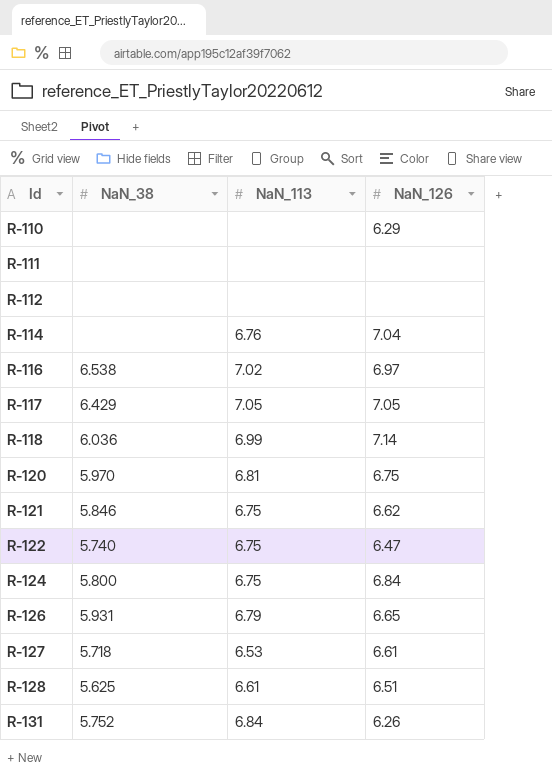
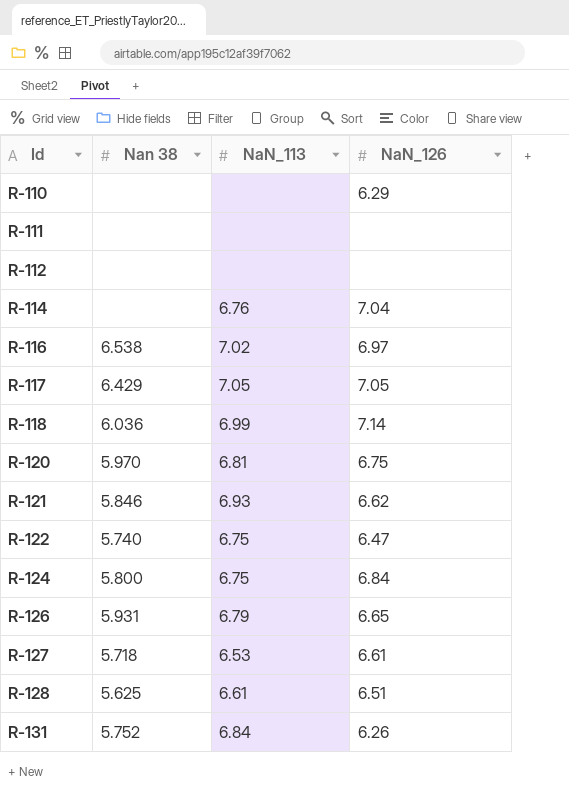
column name: NaN_38 -> Nan 38
R-121 | NaN_113: 6.75 -> 6.93

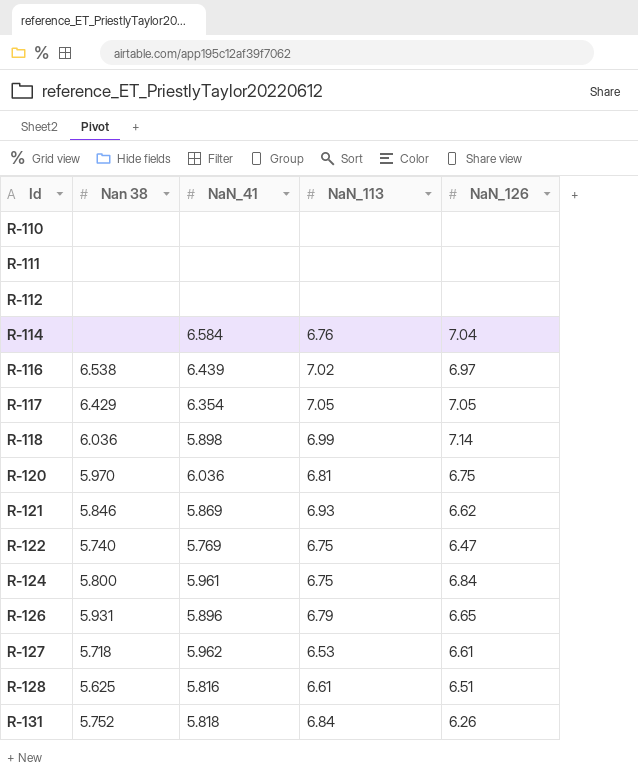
column NaN_41 | position: none -> 3
R-110 | NaN_126: 6.29 -> none

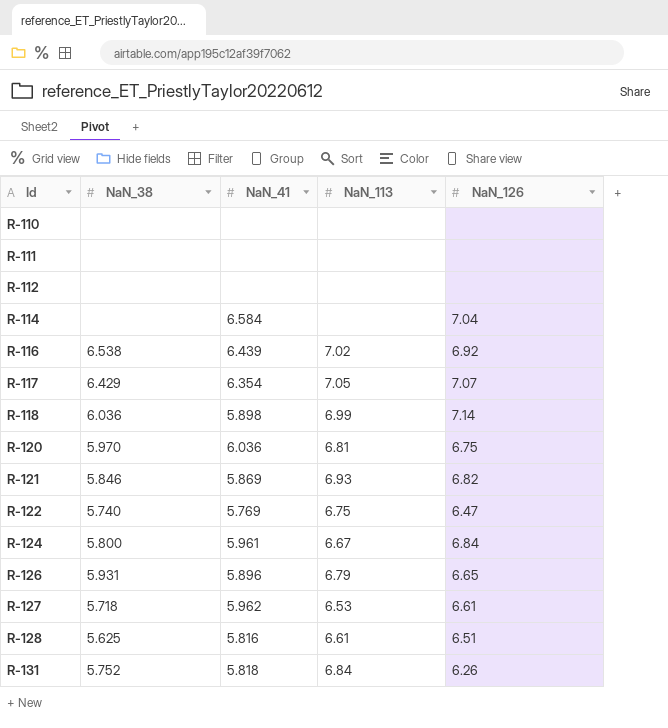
column name: Nan 38 -> NaN_38
R-114 | NaN_113: 6.76 -> none
R-116 | NaN_126: 6.97 -> 6.92
R-117 | NaN_126: 7.05 -> 7.07
R-121 | NaN_126: 6.62 -> 6.82
R-124 | NaN_113: 6.75 -> 6.67

